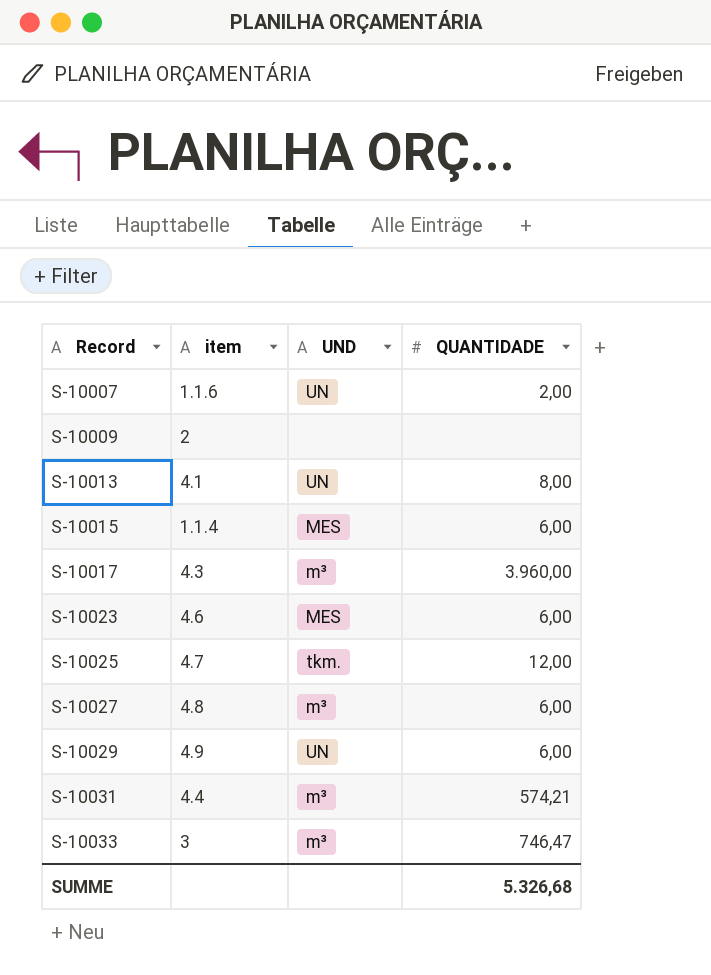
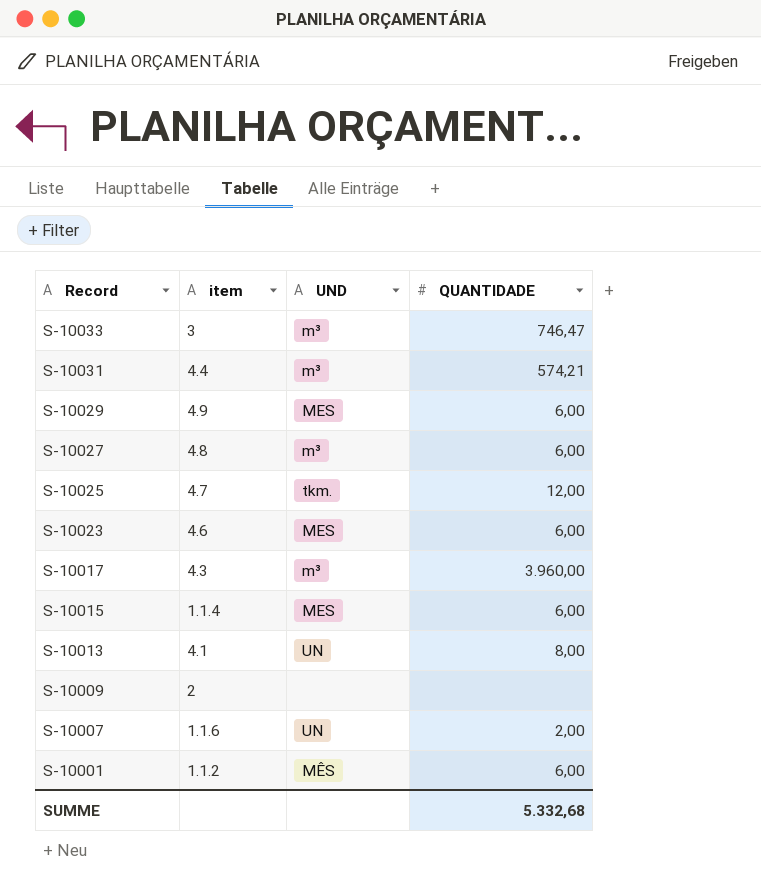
row order: Record ascending -> Record descending
S-10029 | UND: UN -> MES
row S-10001: none -> 1.1.2 | MÊS | 6,00
SUMME | QUANTIDADE: 5.326,68 -> 5.332,68

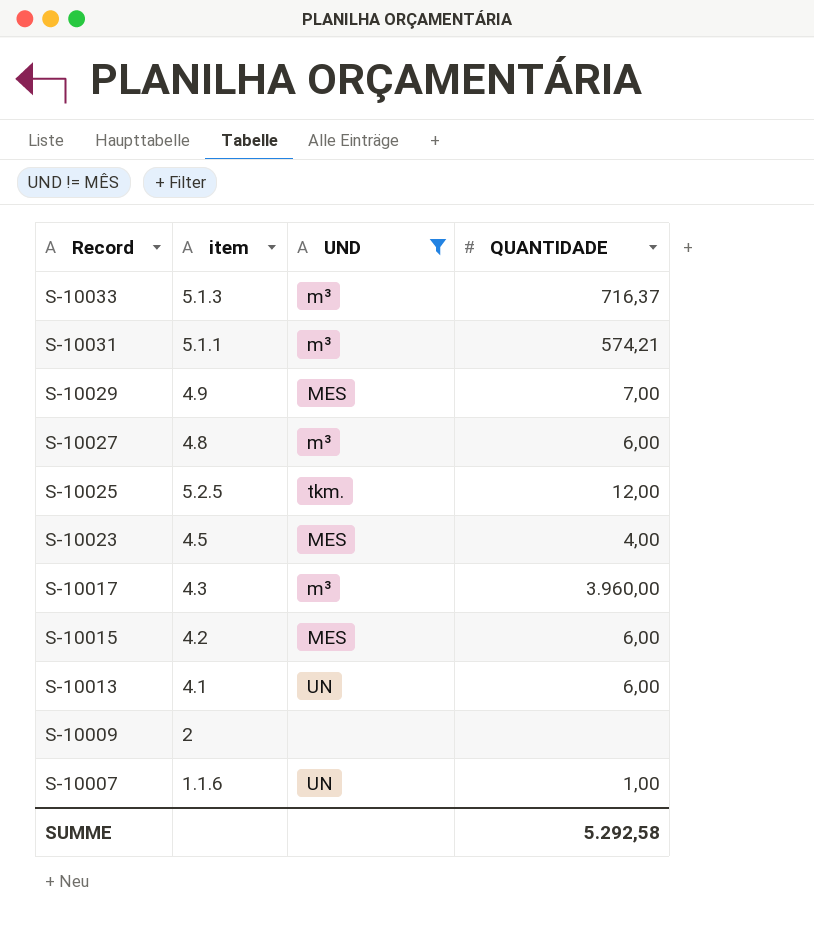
filter: none -> UND != MÊS
S-10033 | item: 3 -> 5.1.3
S-10033 | QUANTIDADE: 746,47 -> 716,37
S-10031 | item: 4.4 -> 5.1.1
S-10029 | QUANTIDADE: 6,00 -> 7,00
S-10025 | item: 4.7 -> 5.2.5
S-10023 | item: 4.6 -> 4.5
S-10023 | QUANTIDADE: 6,00 -> 4,00
S-10015 | item: 1.1.4 -> 4.2
S-10013 | QUANTIDADE: 8,00 -> 6,00
S-10007 | QUANTIDADE: 2,00 -> 1,00
SUMME | QUANTIDADE: 5.332,68 -> 5.292,58

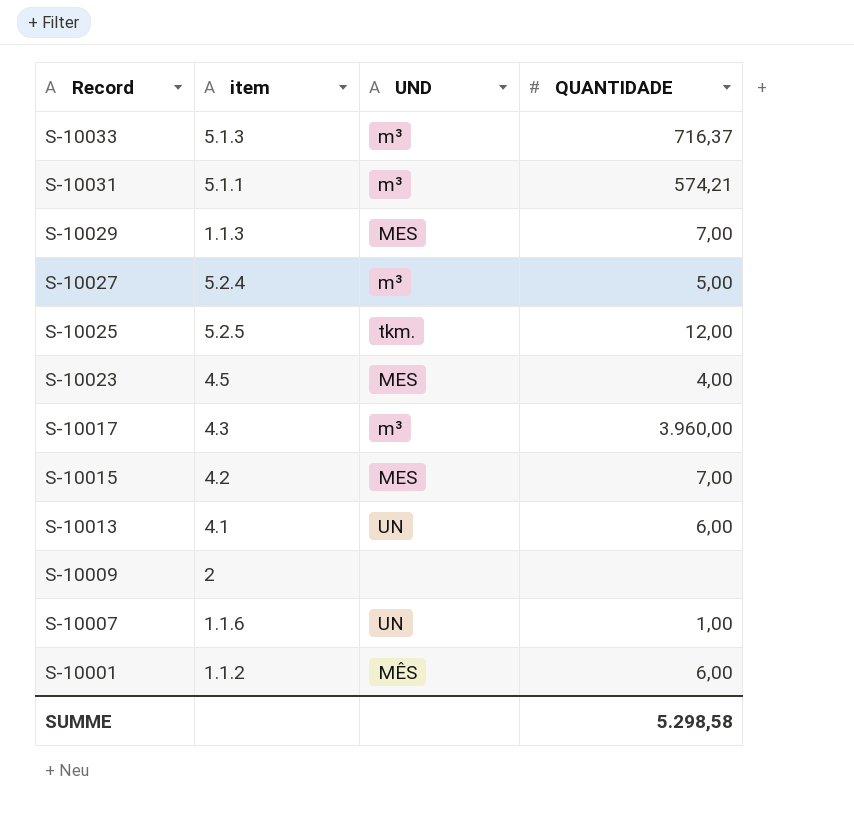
filter: UND != MÊS -> none
S-10029 | item: 4.9 -> 1.1.3
S-10027 | item: 4.8 -> 5.2.4
S-10027 | QUANTIDADE: 6,00 -> 5,00
S-10015 | QUANTIDADE: 6,00 -> 7,00
SUMME | QUANTIDADE: 5.292,58 -> 5.298,58

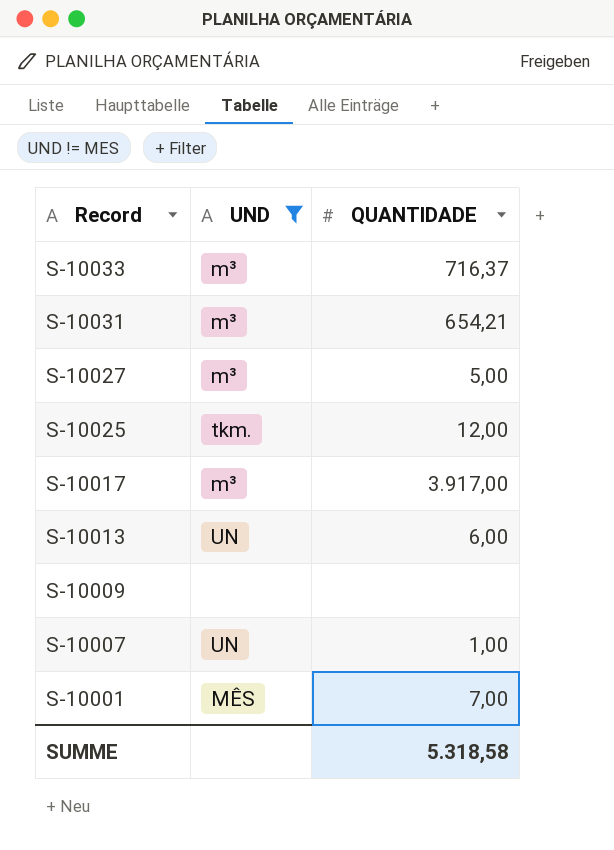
filter: none -> UND != MES
column item | position: 2 -> none
S-10031 | QUANTIDADE: 574,21 -> 654,21
S-10017 | QUANTIDADE: 3.960,00 -> 3.917,00
S-10001 | QUANTIDADE: 6,00 -> 7,00
SUMME | QUANTIDADE: 5.298,58 -> 5.318,58

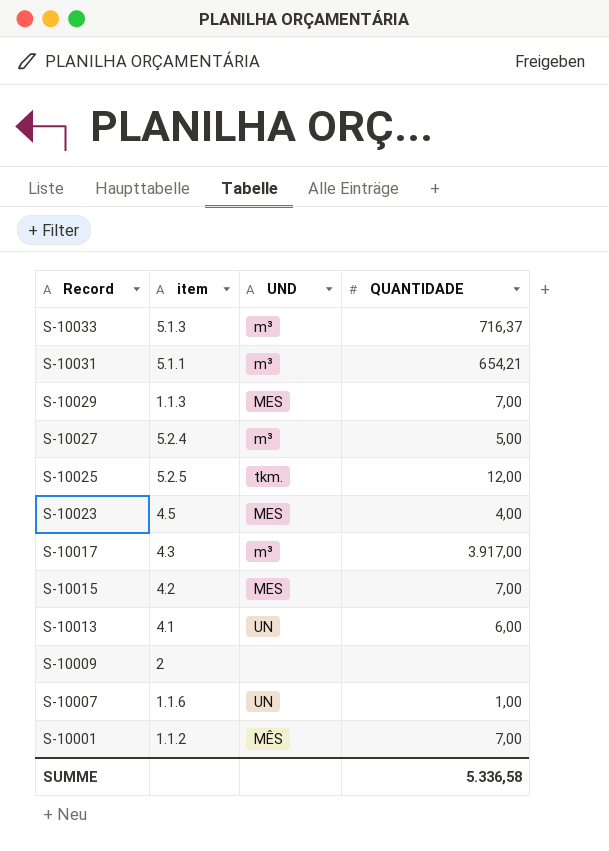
filter: UND != MES -> none
column item | position: none -> 2
SUMME | QUANTIDADE: 5.318,58 -> 5.336,58

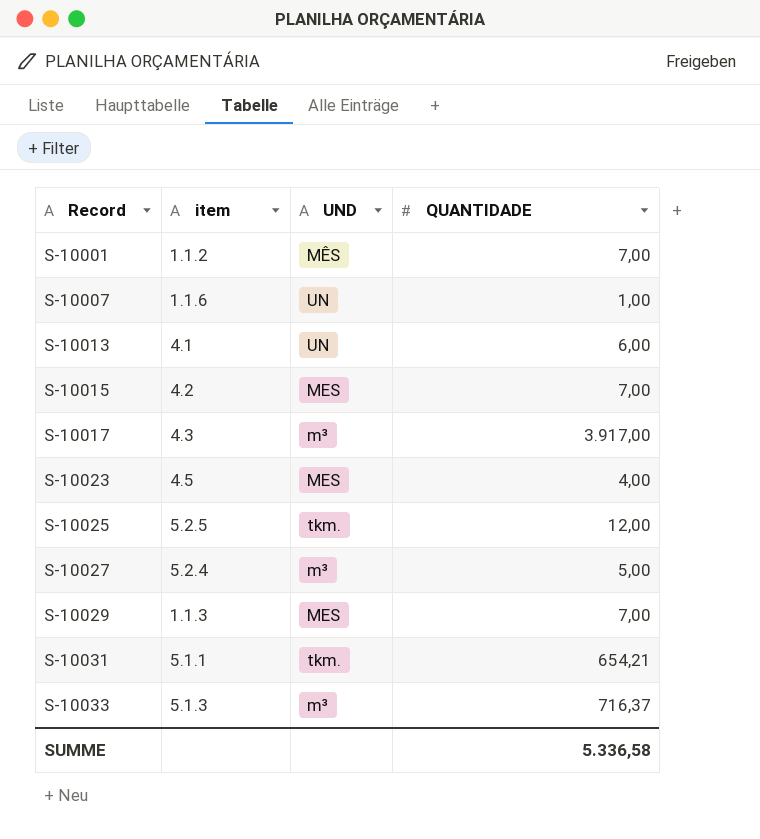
row order: Record descending -> Record ascending
row S-10009: 2 | none | none -> none
S-10031 | UND: m³ -> tkm.

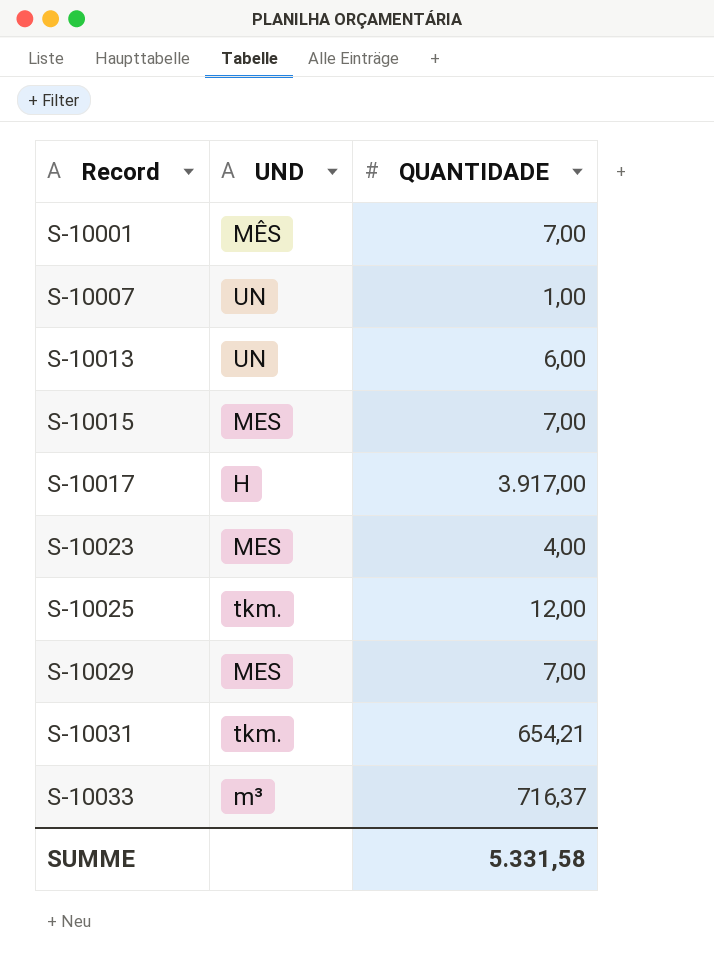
column item | position: 2 -> none
row S-10027: 5.2.4 | m³ | 5,00 -> none
S-10017 | UND: m³ -> H
SUMME | QUANTIDADE: 5.336,58 -> 5.331,58

